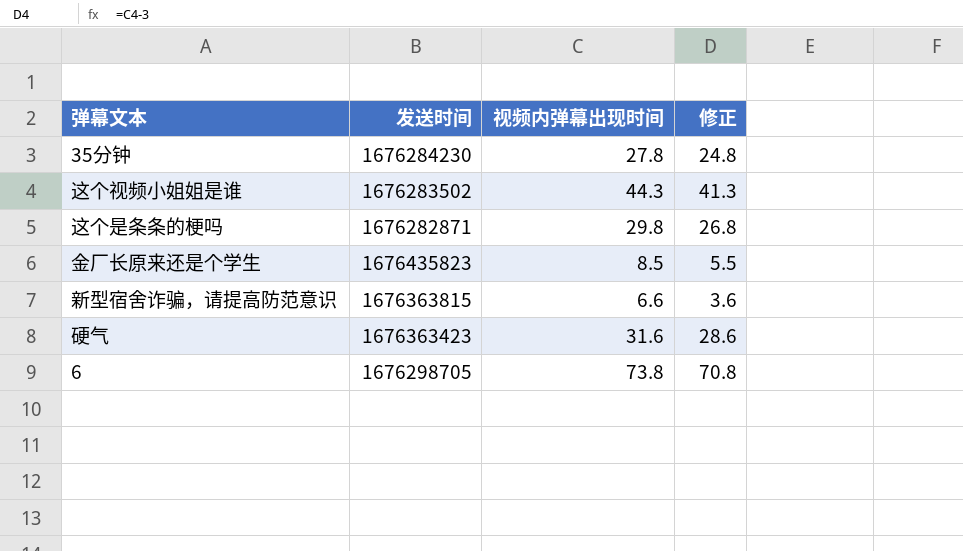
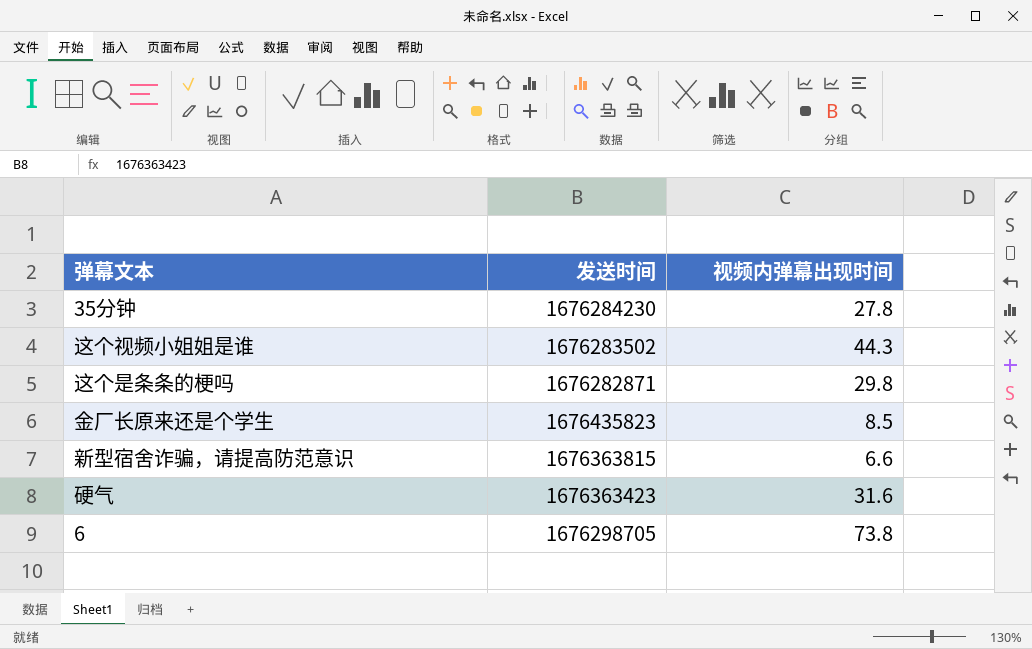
column 修正 | formula: [视频内弹幕出现时间] - 3 -> none

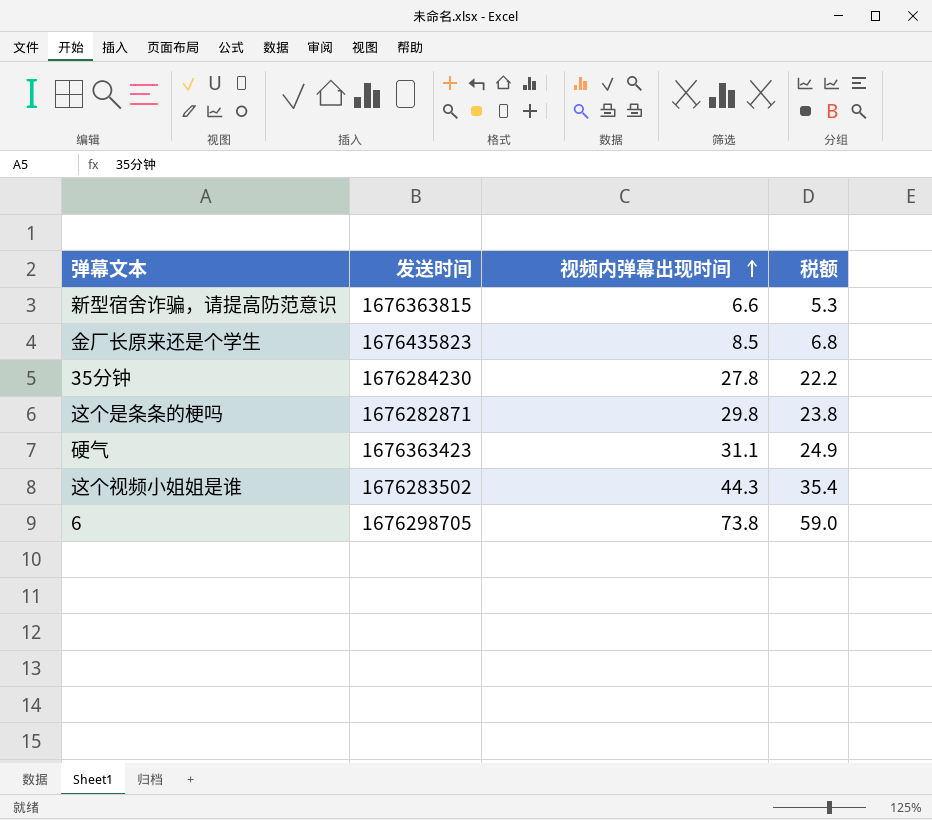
row order: none -> 视频内弹幕出现时间 ascending
column 税额 | formula: none -> [视频内弹幕出现时间] * 0.8
硬气 | 视频内弹幕出现时间: 31.6 -> 31.1

